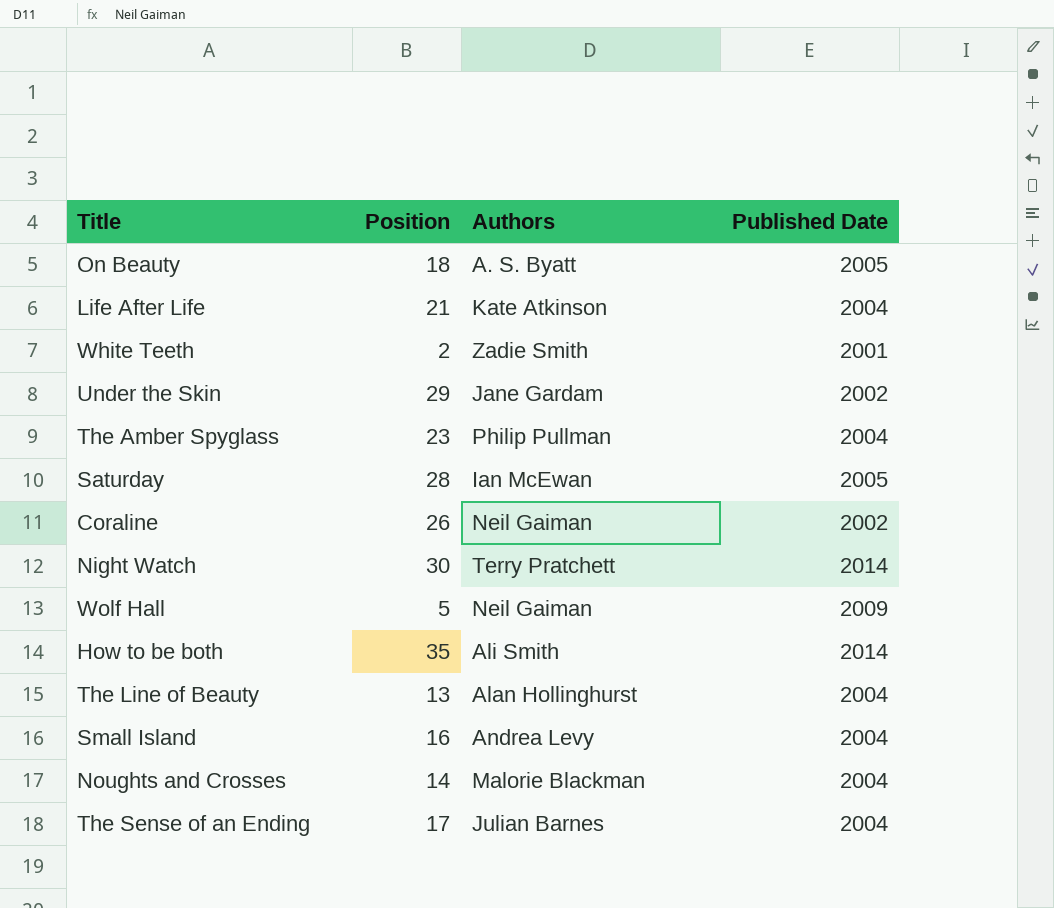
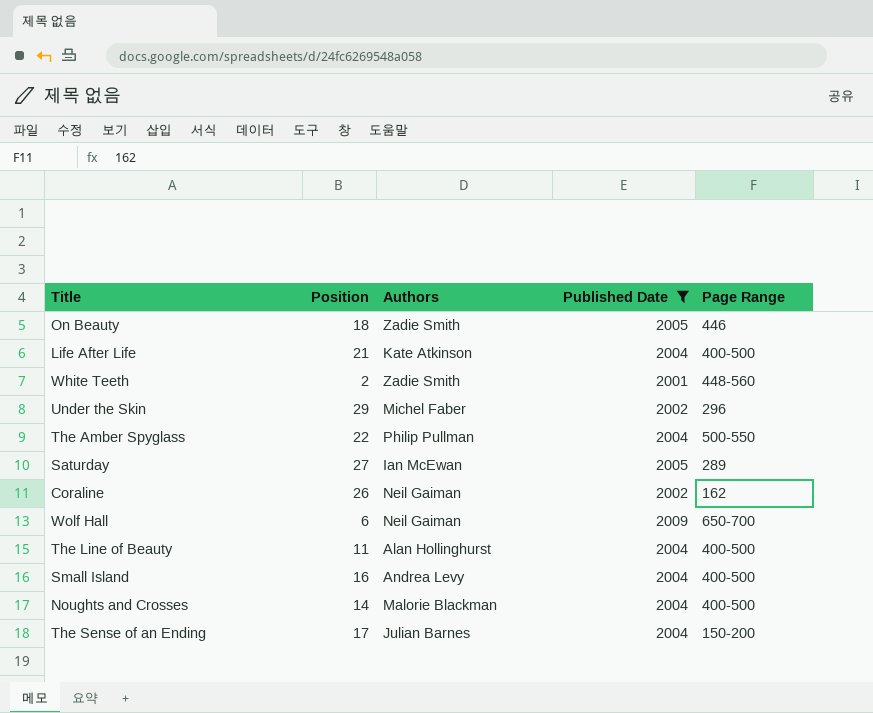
filter: none -> Published Date != 2014
column Page Range | position: none -> 5
On Beauty | Authors: A. S. Byatt -> Zadie Smith
Under the Skin | Authors: Jane Gardam -> Michel Faber
The Amber Spyglass | Position: 23 -> 22
Saturday | Position: 28 -> 27
Wolf Hall | Position: 5 -> 6
The Line of Beauty | Position: 13 -> 11

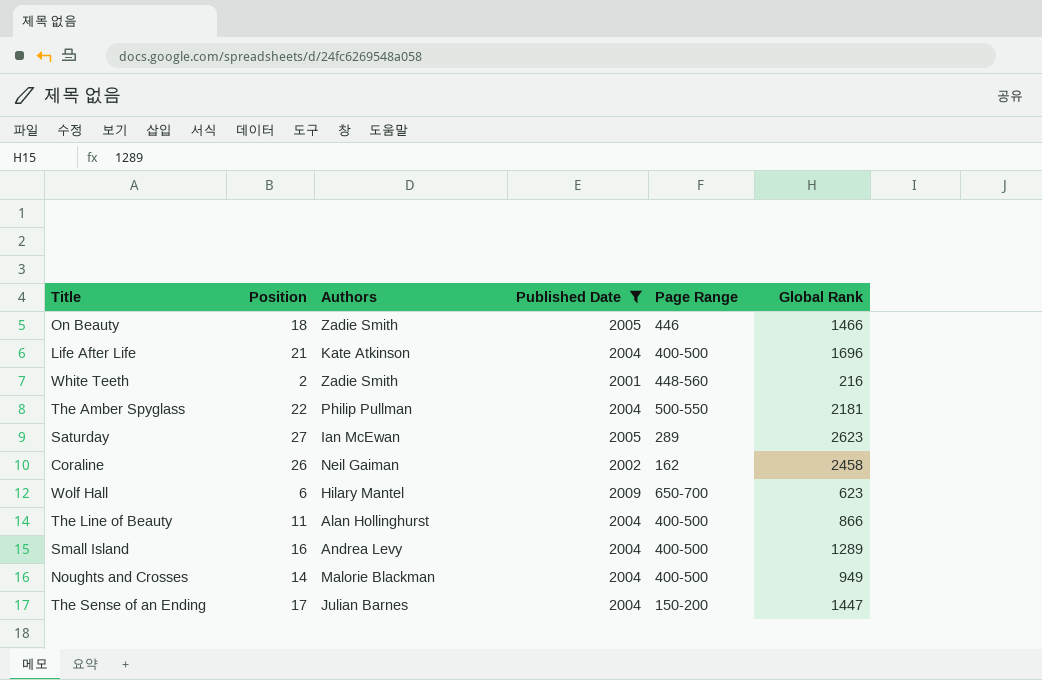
column Global Rank | position: none -> 6
row Under the Skin: 29 | Michel Faber | 2002 | 296 -> none
Wolf Hall | Authors: Neil Gaiman -> Hilary Mantel

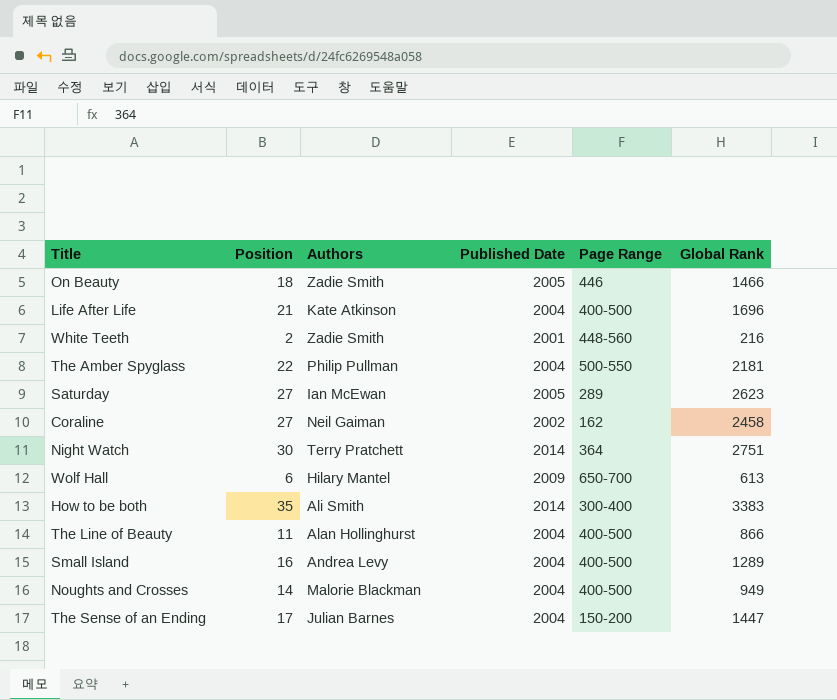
filter: Published Date != 2014 -> none
Coraline | Position: 26 -> 27
Wolf Hall | Global Rank: 623 -> 613

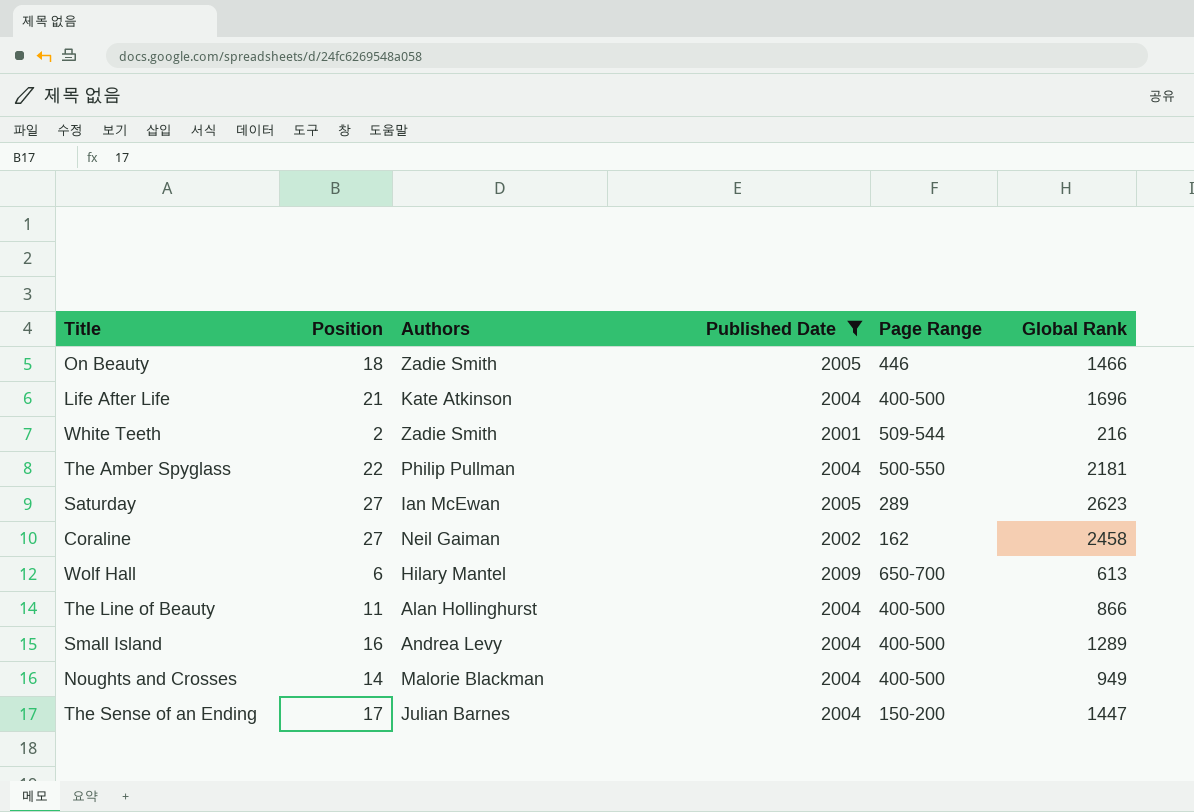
filter: none -> Published Date != 2014
White Teeth | Page Range: 448-560 -> 509-544

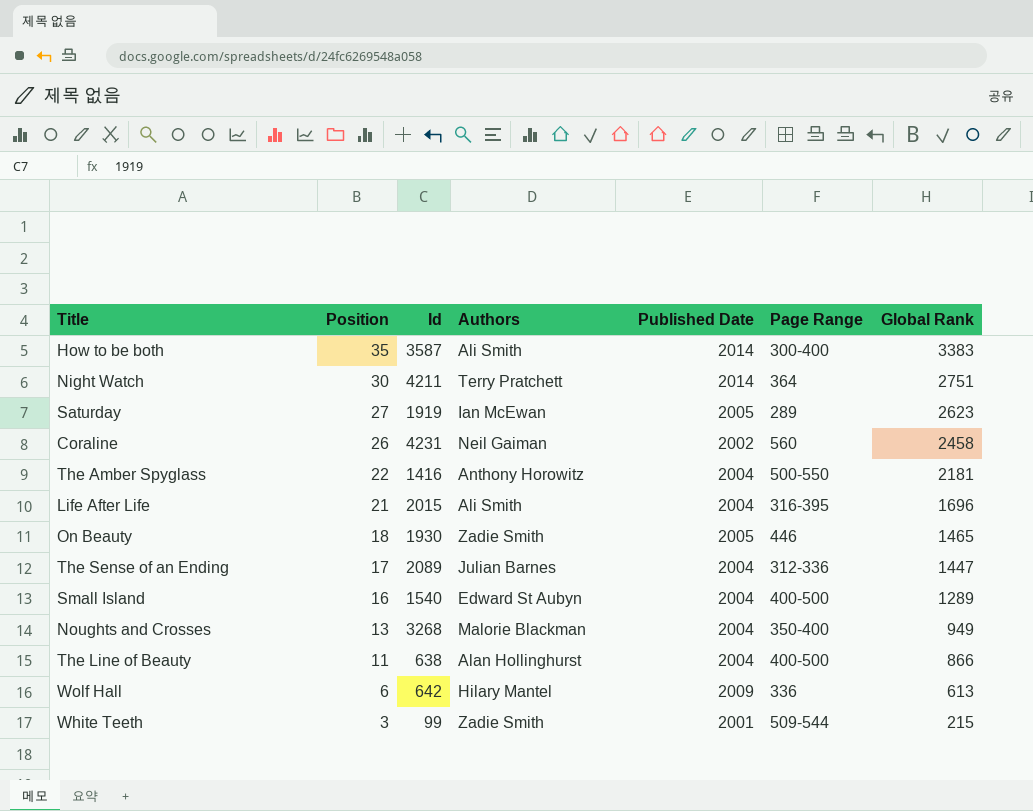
filter: Published Date != 2014 -> none
row order: none -> Position descending
column Id | position: none -> 3
Coraline | Position: 27 -> 26
Coraline | Page Range: 162 -> 560
The Amber Spyglass | Authors: Philip Pullman -> Anthony Horowitz
Life After Life | Authors: Kate Atkinson -> Ali Smith
Life After Life | Page Range: 400-500 -> 316-395
On Beauty | Global Rank: 1466 -> 1465
The Sense of an Ending | Page Range: 150-200 -> 312-336
Small Island | Authors: Andrea Levy -> Edward St Aubyn
Noughts and Crosses | Position: 14 -> 13
Noughts and Crosses | Page Range: 400-500 -> 350-400
Wolf Hall | Page Range: 650-700 -> 336
White Teeth | Position: 2 -> 3
White Teeth | Global Rank: 216 -> 215

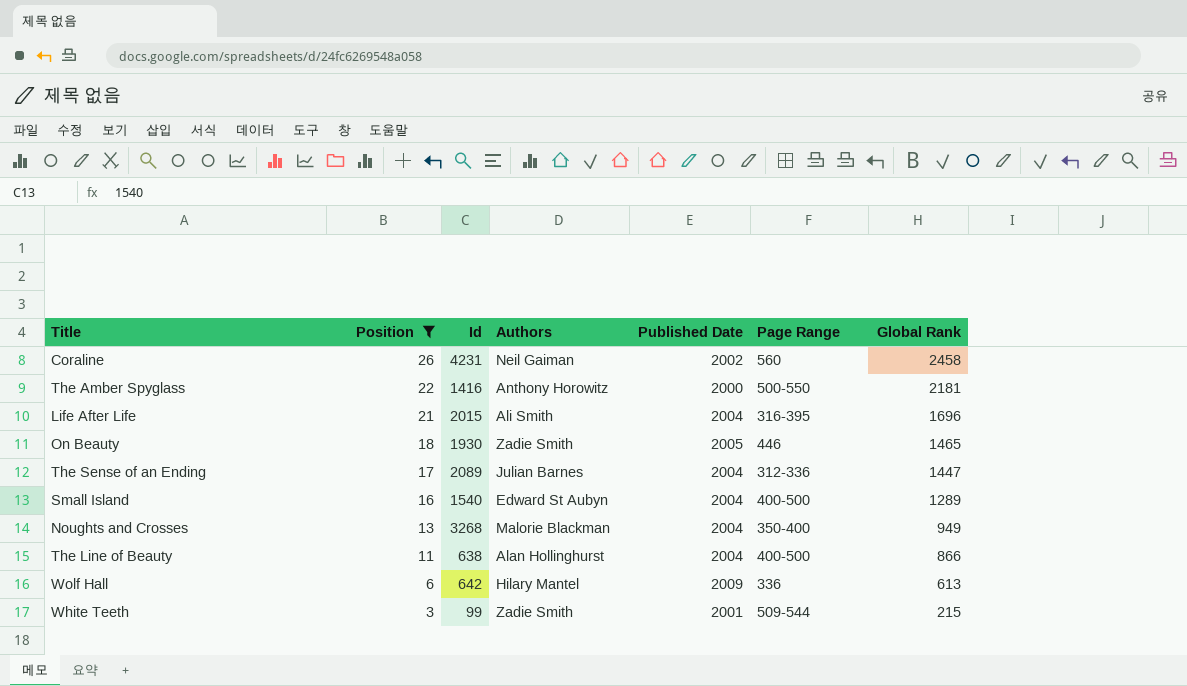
filter: none -> Position <= 26
The Amber Spyglass | Published Date: 2004 -> 2000

